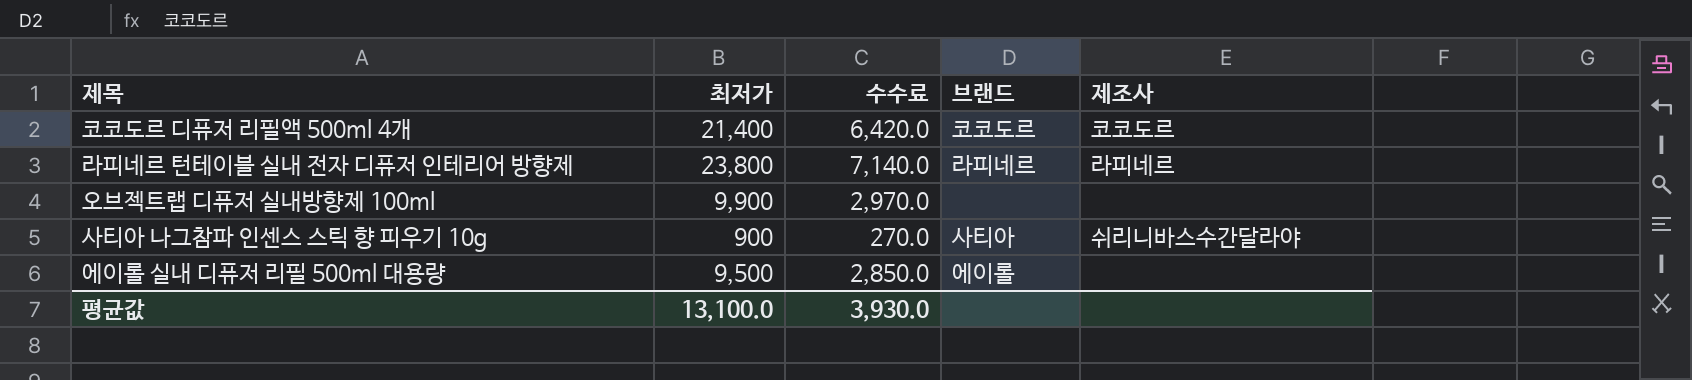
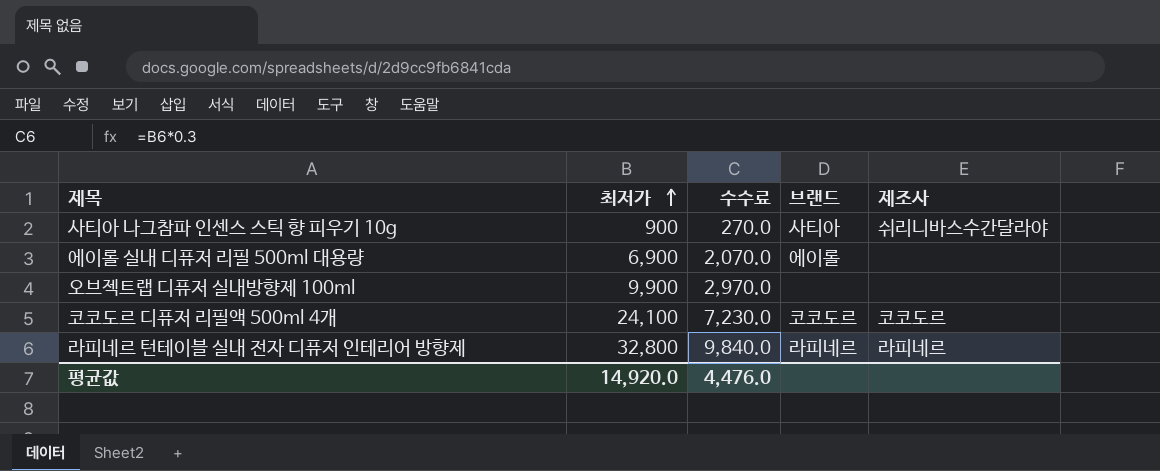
row order: none -> 최저가 ascending
에이롤 실내 디퓨저 리필 500ml 대용량 | 최저가: 9,500 -> 6,900
에이롤 실내 디퓨저 리필 500ml 대용량 | 수수료: 2,850.0 -> 2,070.0
코코도르 디퓨저 리필액 500ml 4개 | 최저가: 21,400 -> 24,100
코코도르 디퓨저 리필액 500ml 4개 | 수수료: 6,420.0 -> 7,230.0
라피네르 턴테이블 실내 전자 디퓨저 인테리어 방향제 | 최저가: 23,800 -> 32,800
라피네르 턴테이블 실내 전자 디퓨저 인테리어 방향제 | 수수료: 7,140.0 -> 9,840.0
평균값 | 최저가: 13,100.0 -> 14,920.0
평균값 | 수수료: 3,930.0 -> 4,476.0

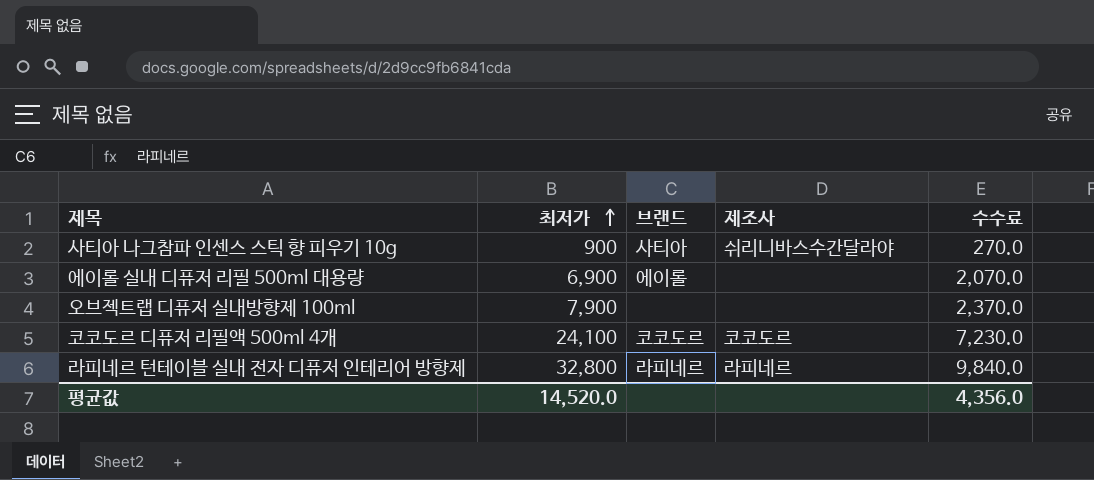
column 수수료 | position: 3 -> 5
오브젝트랩 디퓨저 실내방향제 100ml | 최저가: 9,900 -> 7,900
오브젝트랩 디퓨저 실내방향제 100ml | 수수료: 2,970.0 -> 2,370.0
평균값 | 최저가: 14,920.0 -> 14,520.0
평균값 | 수수료: 4,476.0 -> 4,356.0

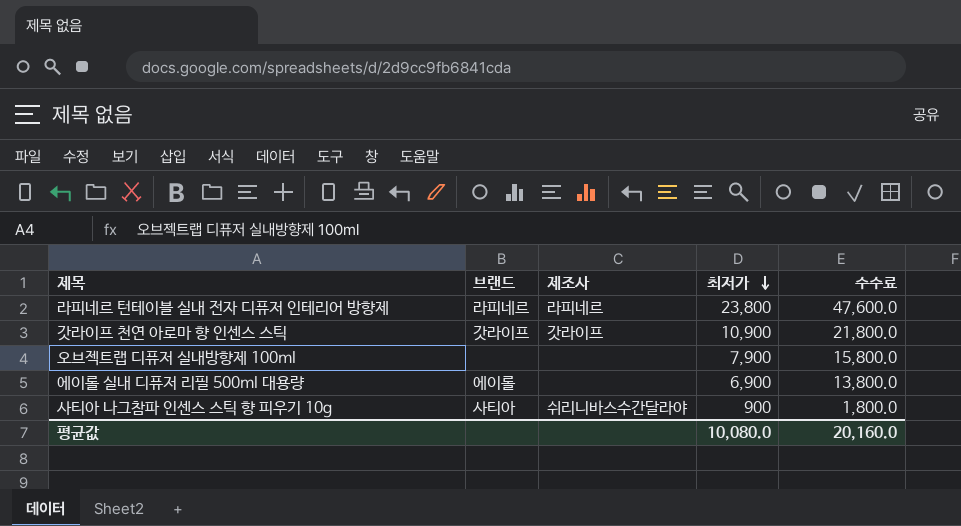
row order: 최저가 ascending -> 최저가 descending
column 최저가 | position: 2 -> 4
column 수수료 | formula: [최저가] * 0.3 -> [최저가] * 2
row 코코도르 디퓨저 리필액 500ml 4개: 24,100 | 코코도르 | 코코도르 | 7,230.0 -> none
라피네르 턴테이블 실내 전자 디퓨저 인테리어 방향제 | 최저가: 32,800 -> 23,800
row 갓라이프 천연 아로마 향 인센스 스틱: none -> 갓라이프 | 갓라이프 | 10,900 | 21,800.0
평균값 | 최저가: 14,520.0 -> 10,080.0
평균값 | 수수료: 4,356.0 -> 20,160.0

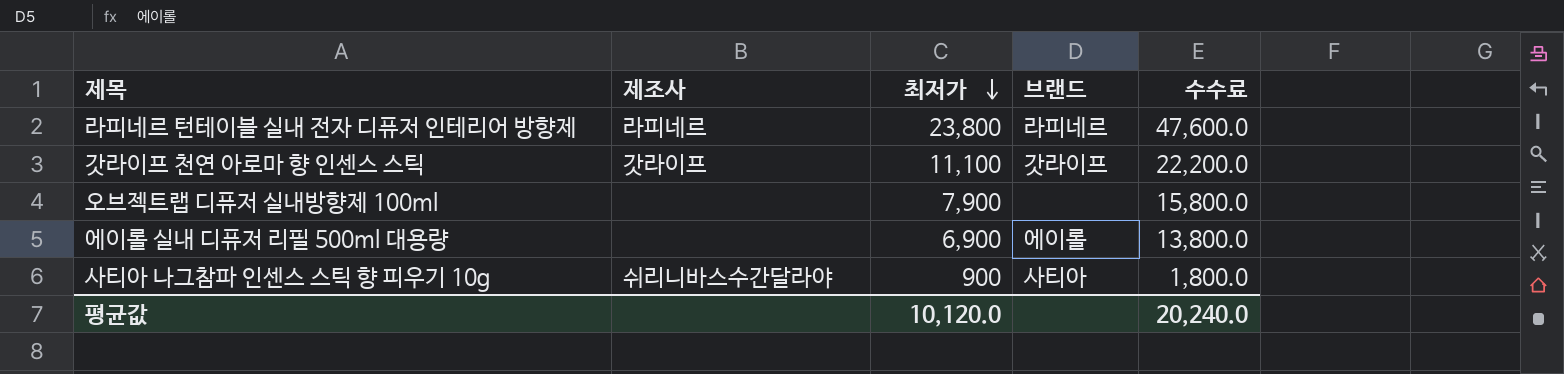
column 브랜드 | position: 2 -> 4
갓라이프 천연 아로마 향 인센스 스틱 | 최저가: 10,900 -> 11,100
갓라이프 천연 아로마 향 인센스 스틱 | 수수료: 21,800.0 -> 22,200.0
평균값 | 최저가: 10,080.0 -> 10,120.0
평균값 | 수수료: 20,160.0 -> 20,240.0

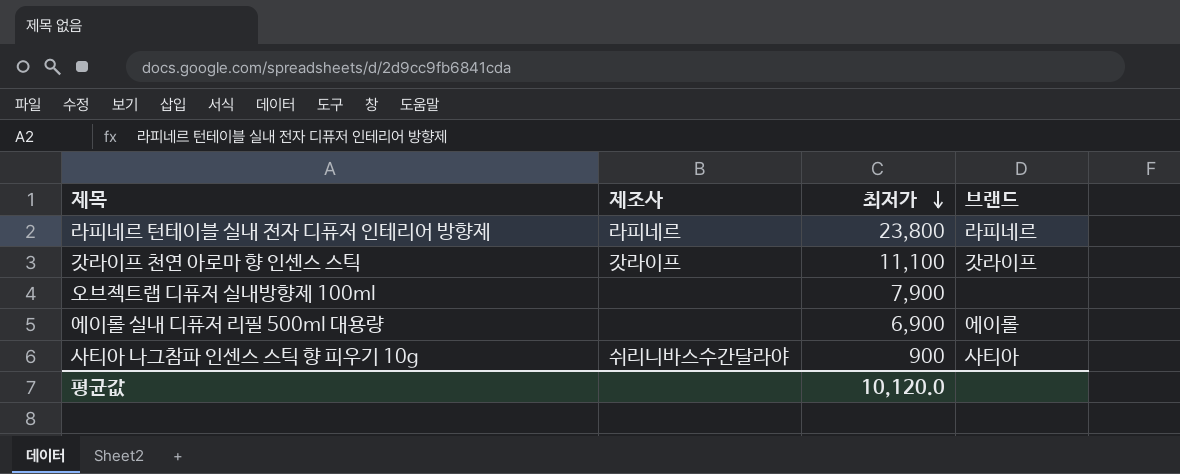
column 수수료 | formula: [최저가] * 2 -> none

